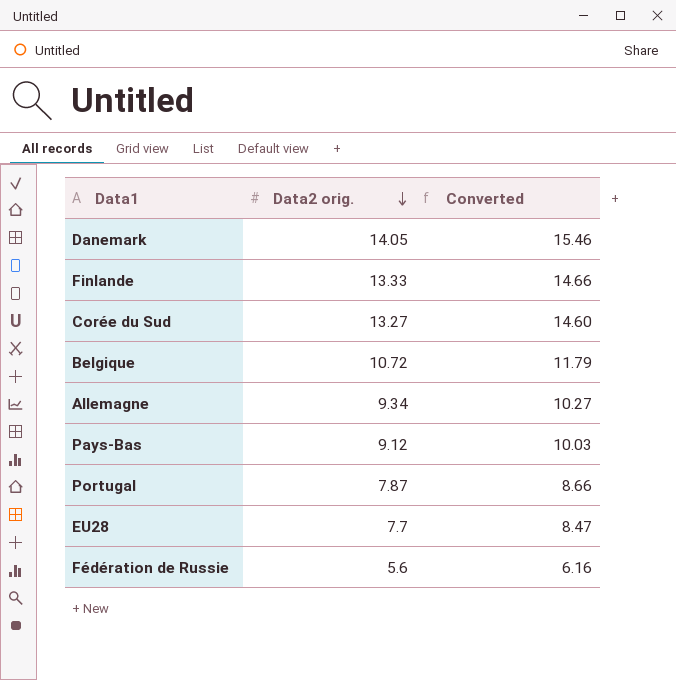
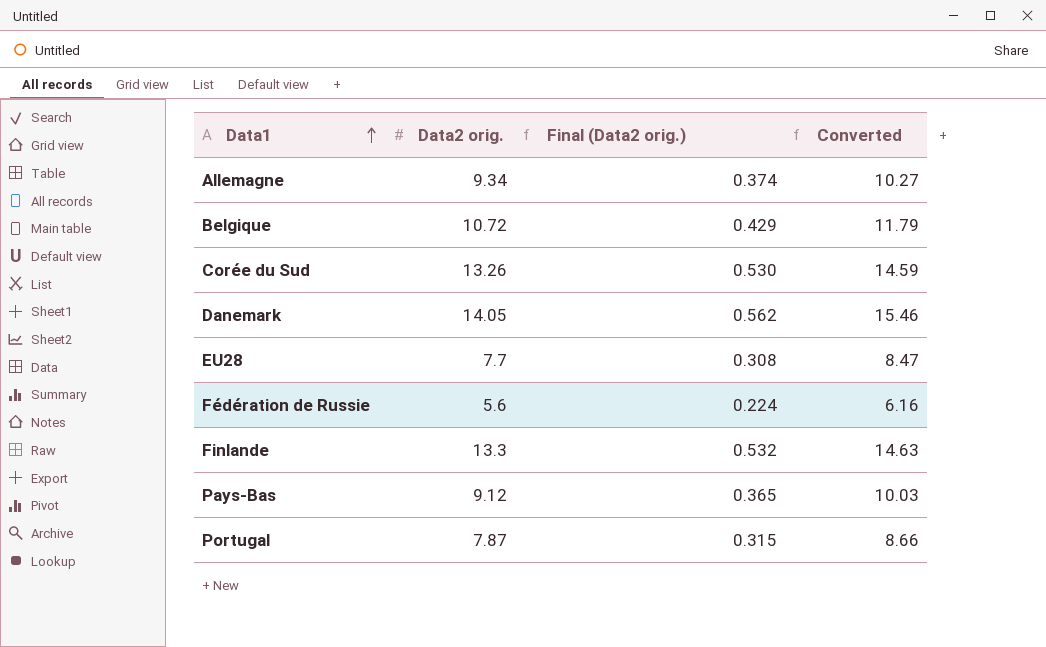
row order: Data2 orig. descending -> Data1 ascending
column Final (Data2 orig.) | formula: none -> [Data2 orig.] * 0.04
Corée du Sud | Data2 orig.: 13.27 -> 13.26
Corée du Sud | Converted: 14.60 -> 14.59
Finlande | Data2 orig.: 13.33 -> 13.3
Finlande | Converted: 14.66 -> 14.63

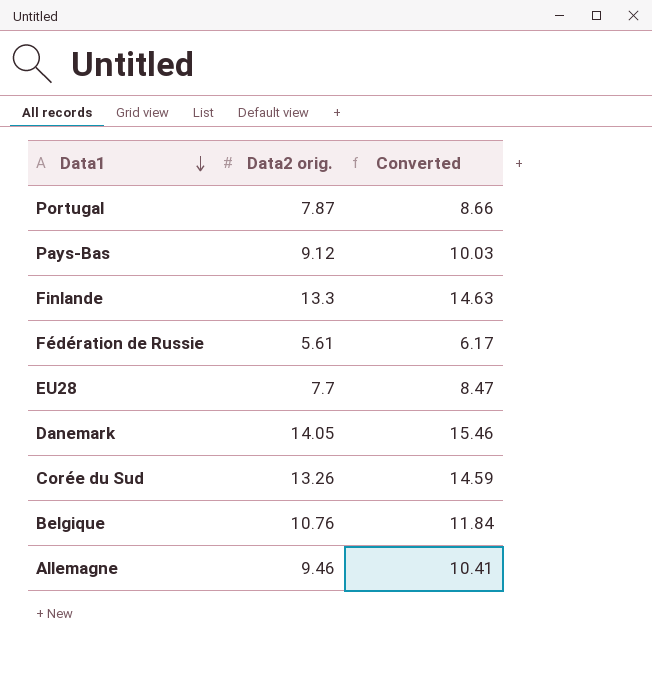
row order: Data1 ascending -> Data1 descending
column Final (Data2 orig.) | formula: [Data2 orig.] * 0.04 -> none
Fédération de Russie | Data2 orig.: 5.6 -> 5.61
Fédération de Russie | Converted: 6.16 -> 6.17
Belgique | Data2 orig.: 10.72 -> 10.76
Belgique | Converted: 11.79 -> 11.84
Allemagne | Data2 orig.: 9.34 -> 9.46
Allemagne | Converted: 10.27 -> 10.41

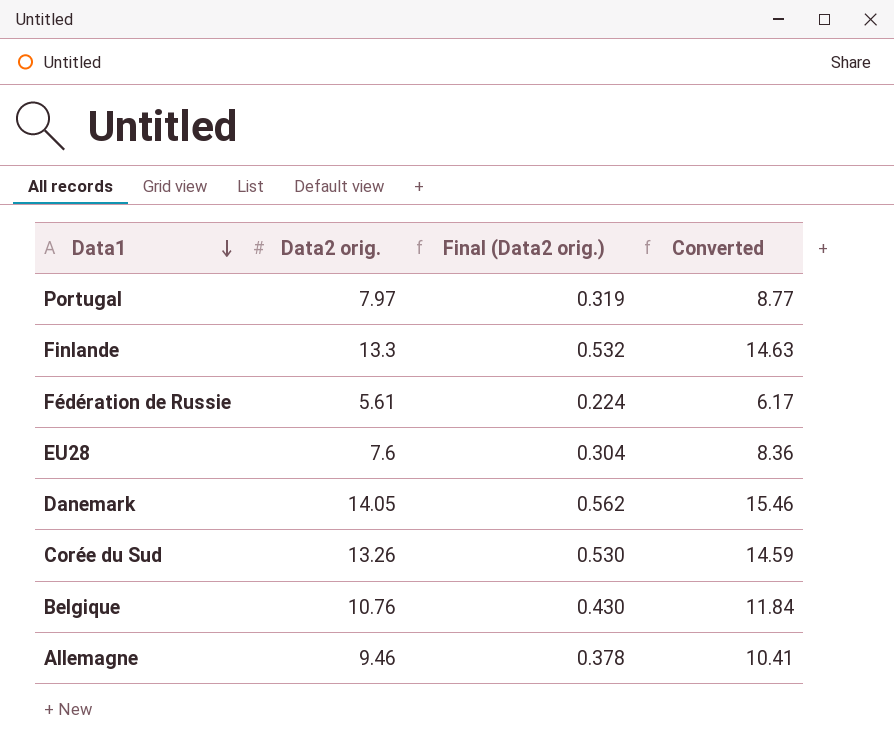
column Final (Data2 orig.) | formula: none -> [Data2 orig.] * 0.04
row Pays-Bas: 9.12 | 10.03 -> none
Portugal | Data2 orig.: 7.87 -> 7.97
Portugal | Converted: 8.66 -> 8.77
EU28 | Data2 orig.: 7.7 -> 7.6
EU28 | Converted: 8.47 -> 8.36

